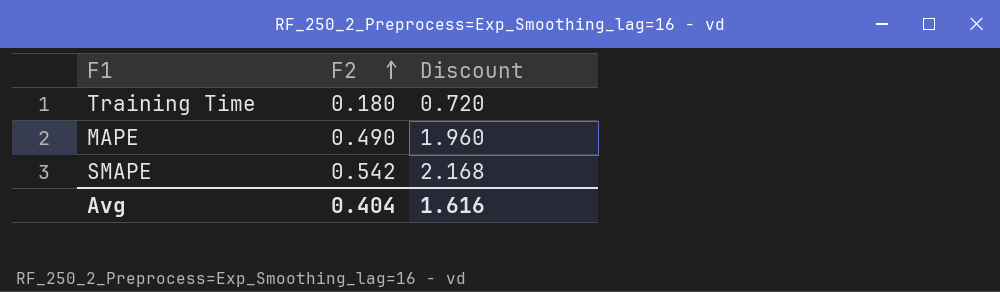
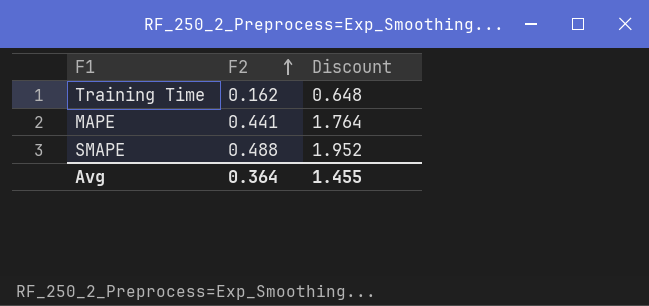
Training Time | F2: 0.180 -> 0.162
Training Time | Discount: 0.720 -> 0.648
MAPE | F2: 0.490 -> 0.441
MAPE | Discount: 1.960 -> 1.764
SMAPE | F2: 0.542 -> 0.488
SMAPE | Discount: 2.168 -> 1.952
Avg | F2: 0.404 -> 0.364
Avg | Discount: 1.616 -> 1.455

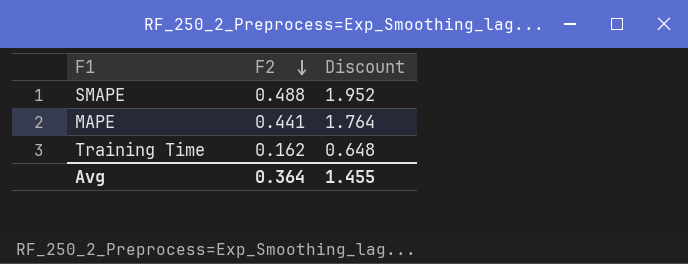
row order: F2 ascending -> F2 descending

